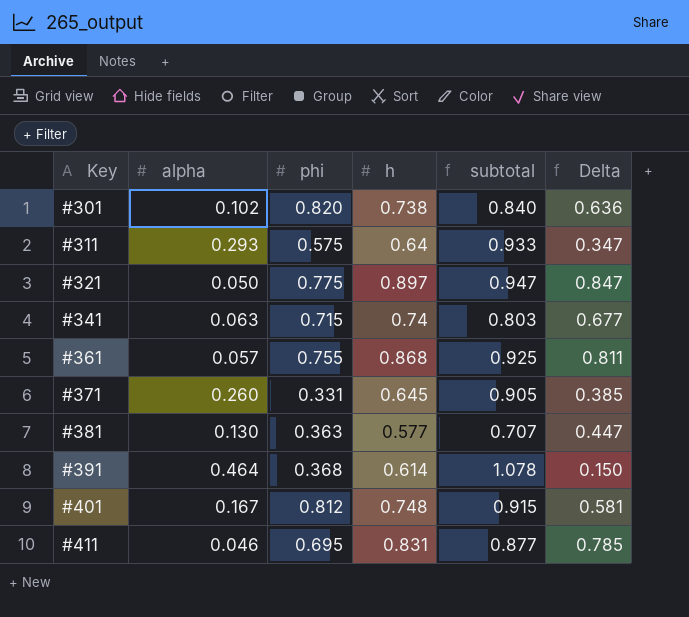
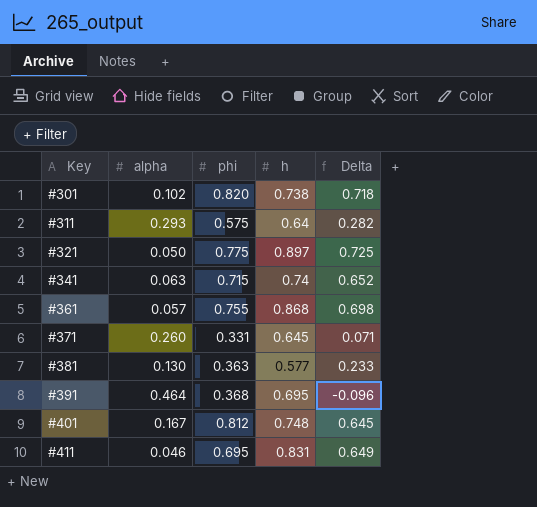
column subtotal | formula: [alpha] + [h] -> none
column Delta | formula: [h] - [alpha] -> [phi] - [alpha]
#391 | h: 0.614 -> 0.695

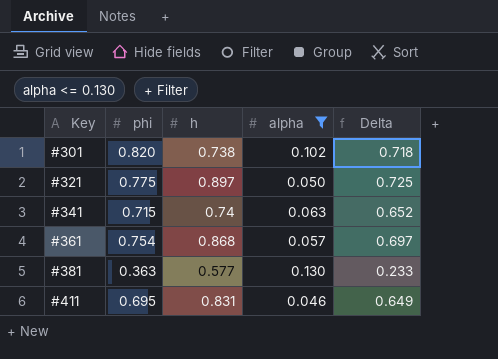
filter: none -> alpha <= 0.130
column alpha | position: 2 -> 4
#361 | phi: 0.755 -> 0.754
#361 | Delta: 0.698 -> 0.697

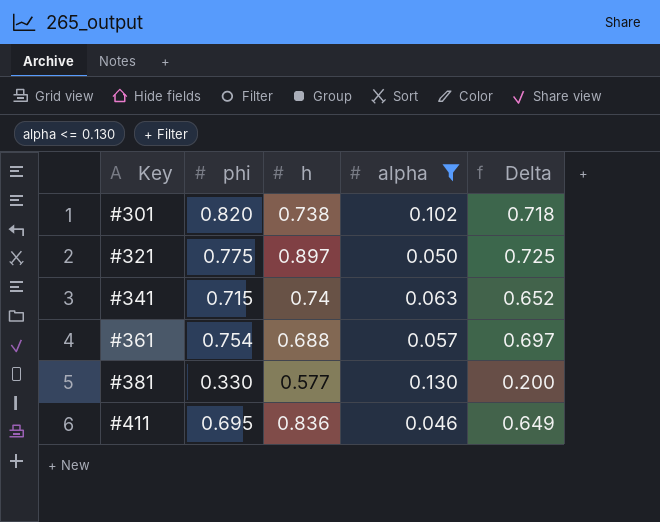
#361 | h: 0.868 -> 0.688
#381 | phi: 0.363 -> 0.330
#381 | Delta: 0.233 -> 0.200
#411 | h: 0.831 -> 0.836

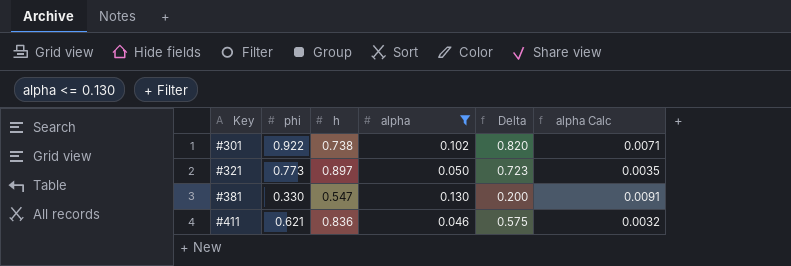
column alpha Calc | formula: none -> [alpha] * 0.07
row #341: 0.715 | 0.74 | 0.063 | 0.652 -> none
row #361: 0.754 | 0.688 | 0.057 | 0.697 -> none
#301 | phi: 0.820 -> 0.922
#301 | Delta: 0.718 -> 0.820
#321 | phi: 0.775 -> 0.773
#321 | Delta: 0.725 -> 0.723
#381 | h: 0.577 -> 0.547
#411 | phi: 0.695 -> 0.621
#411 | Delta: 0.649 -> 0.575

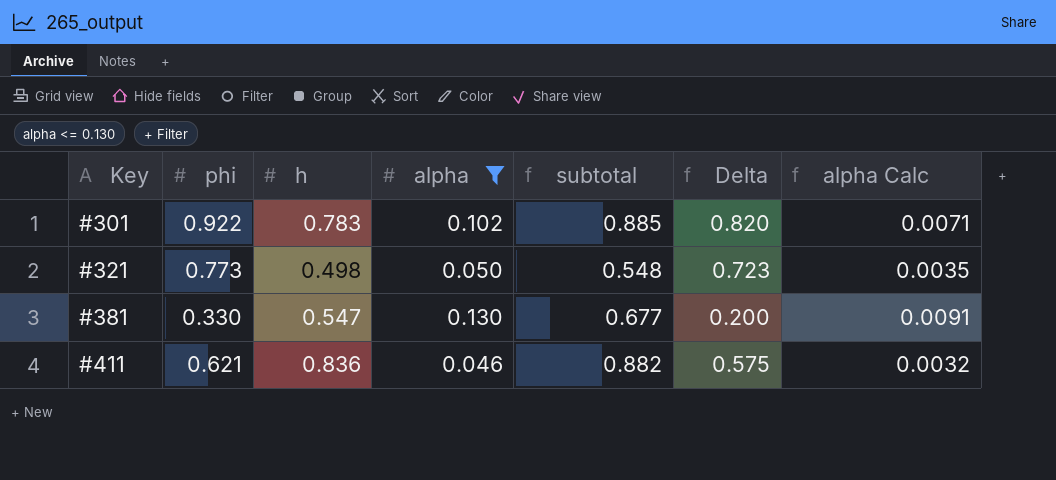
column subtotal | formula: none -> [h] + [alpha]
#301 | h: 0.738 -> 0.783
#321 | h: 0.897 -> 0.498

